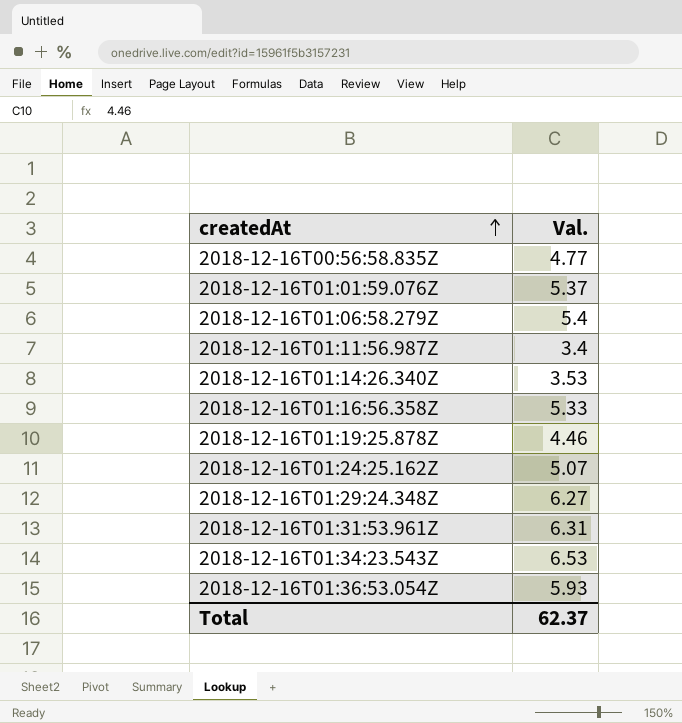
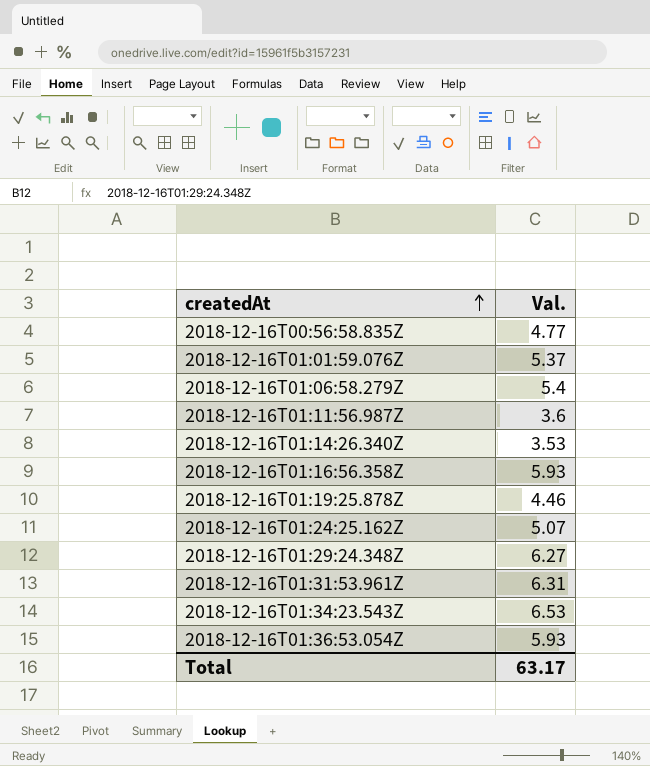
2018-12-16T01:11:56.987Z | Val.: 3.4 -> 3.6
2018-12-16T01:16:56.358Z | Val.: 5.33 -> 5.93
Total | Val.: 62.37 -> 63.17

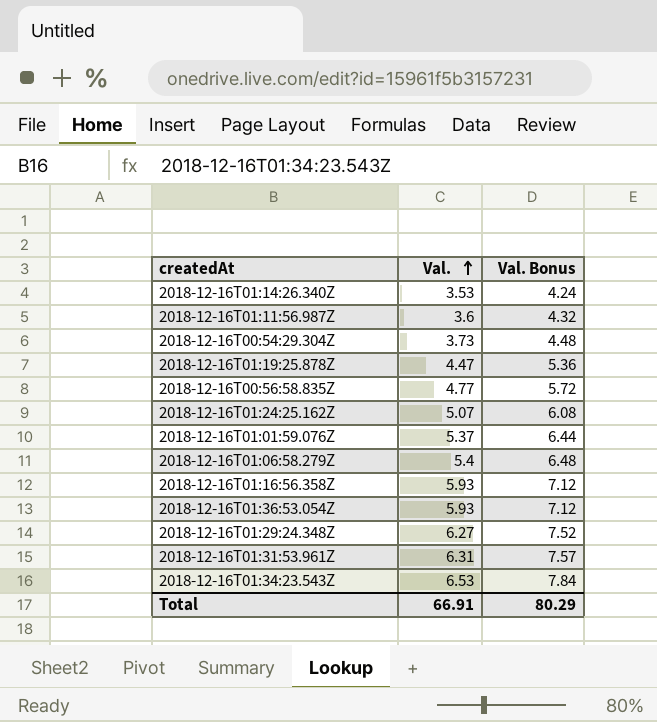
row order: createdAt ascending -> Val. ascending
column Val. Bonus | formula: none -> [Val.] * 1.2
row 2018-12-16T00:54:29.304Z: none -> 3.73 | 4.48
2018-12-16T01:19:25.878Z | Val.: 4.46 -> 4.47
Total | Val.: 63.17 -> 66.91

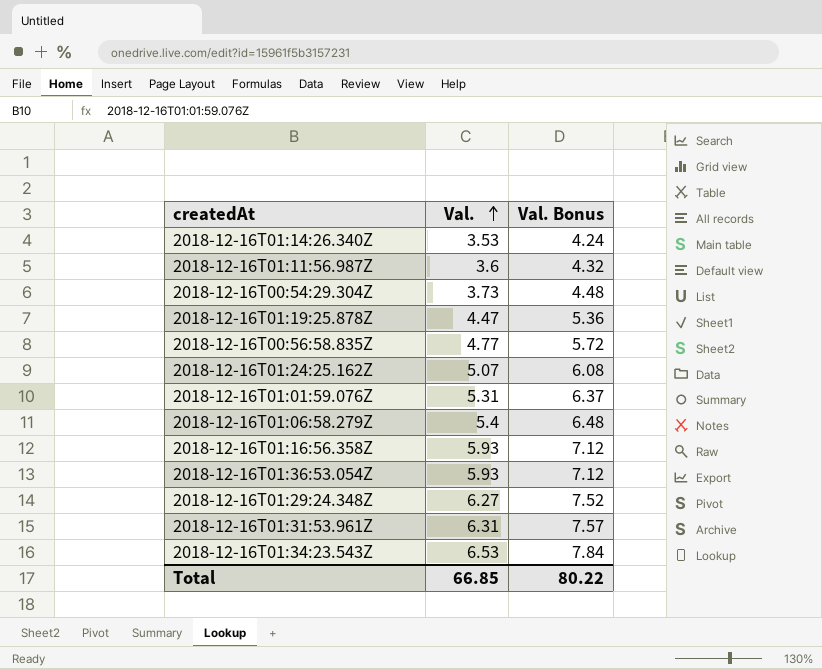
2018-12-16T01:01:59.076Z | Val.: 5.37 -> 5.31
2018-12-16T01:01:59.076Z | Val. Bonus: 6.44 -> 6.37
Total | Val.: 66.91 -> 66.85
Total | Val. Bonus: 80.29 -> 80.22

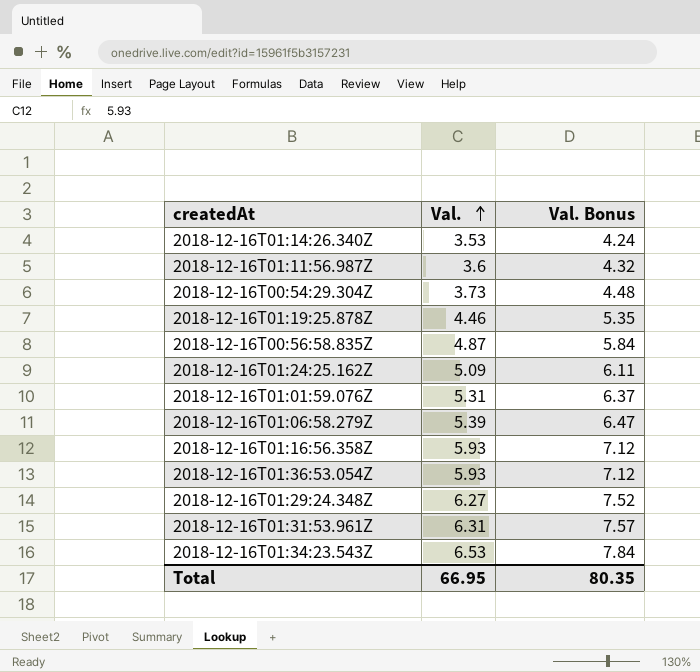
2018-12-16T01:19:25.878Z | Val.: 4.47 -> 4.46
2018-12-16T01:19:25.878Z | Val. Bonus: 5.36 -> 5.35
2018-12-16T00:56:58.835Z | Val.: 4.77 -> 4.87
2018-12-16T00:56:58.835Z | Val. Bonus: 5.72 -> 5.84
2018-12-16T01:24:25.162Z | Val.: 5.07 -> 5.09
2018-12-16T01:24:25.162Z | Val. Bonus: 6.08 -> 6.11
2018-12-16T01:06:58.279Z | Val.: 5.4 -> 5.39
2018-12-16T01:06:58.279Z | Val. Bonus: 6.48 -> 6.47
Total | Val.: 66.85 -> 66.95
Total | Val. Bonus: 80.22 -> 80.35

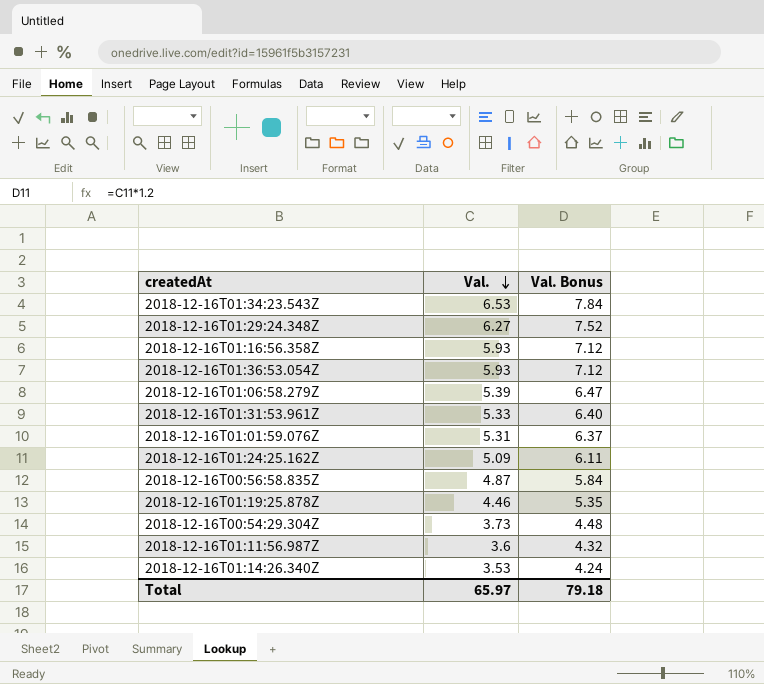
row order: Val. ascending -> Val. descending
2018-12-16T01:31:53.961Z | Val.: 6.31 -> 5.33
2018-12-16T01:31:53.961Z | Val. Bonus: 7.57 -> 6.40
Total | Val.: 66.95 -> 65.97
Total | Val. Bonus: 80.35 -> 79.18

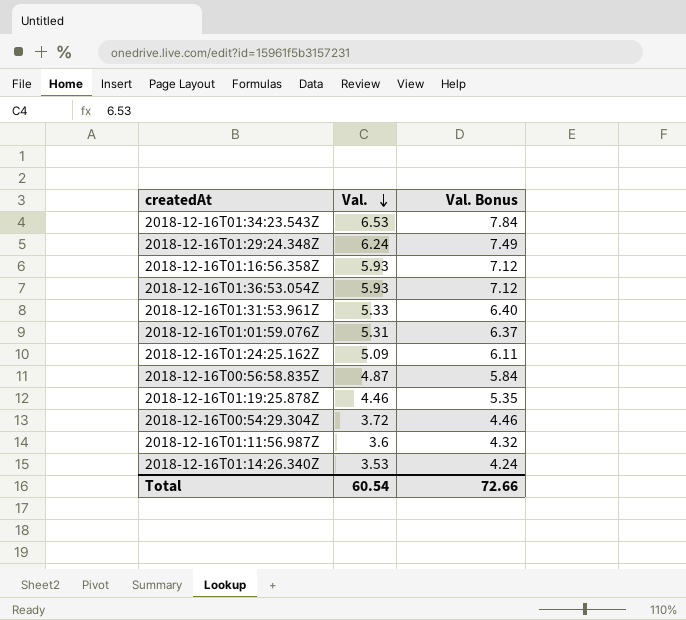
row 2018-12-16T01:06:58.279Z: 5.39 | 6.47 -> none
2018-12-16T01:29:24.348Z | Val.: 6.27 -> 6.24
2018-12-16T01:29:24.348Z | Val. Bonus: 7.52 -> 7.49
2018-12-16T00:54:29.304Z | Val.: 3.73 -> 3.72
2018-12-16T00:54:29.304Z | Val. Bonus: 4.48 -> 4.46
Total | Val.: 65.97 -> 60.54
Total | Val. Bonus: 79.18 -> 72.66

